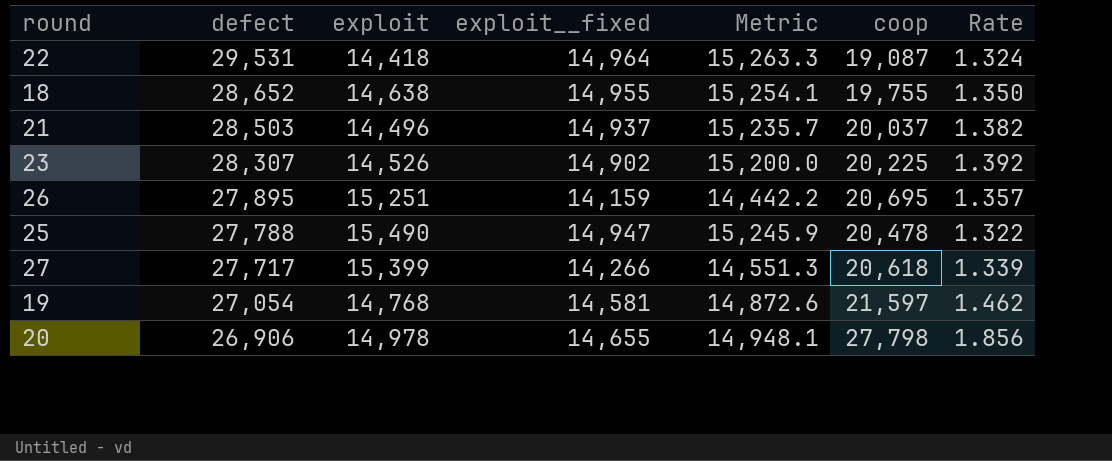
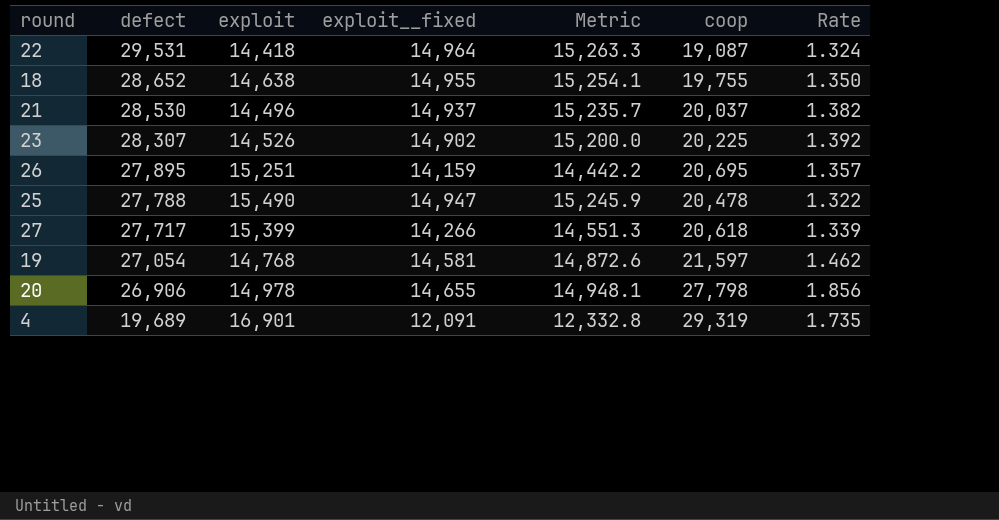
21 | defect: 28,503 -> 28,530
row 4: none -> 19,689 | 16,901 | 12,091 | 12,332.8 | 29,319 | 1.735

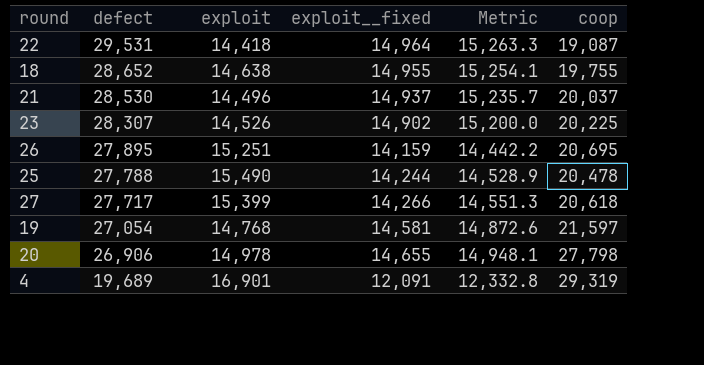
column Rate | formula: [coop] / [exploit] -> none
25 | exploit__fixed: 14,947 -> 14,244
25 | Metric: 15,245.9 -> 14,528.9

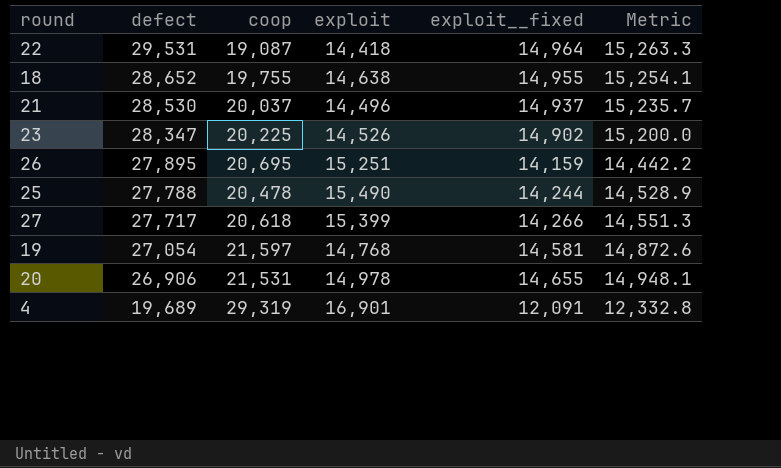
column coop | position: 6 -> 3
23 | defect: 28,307 -> 28,347
20 | coop: 27,798 -> 21,531

